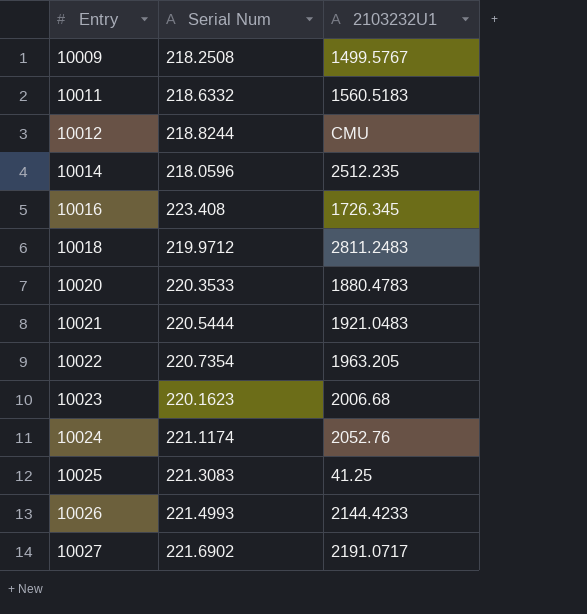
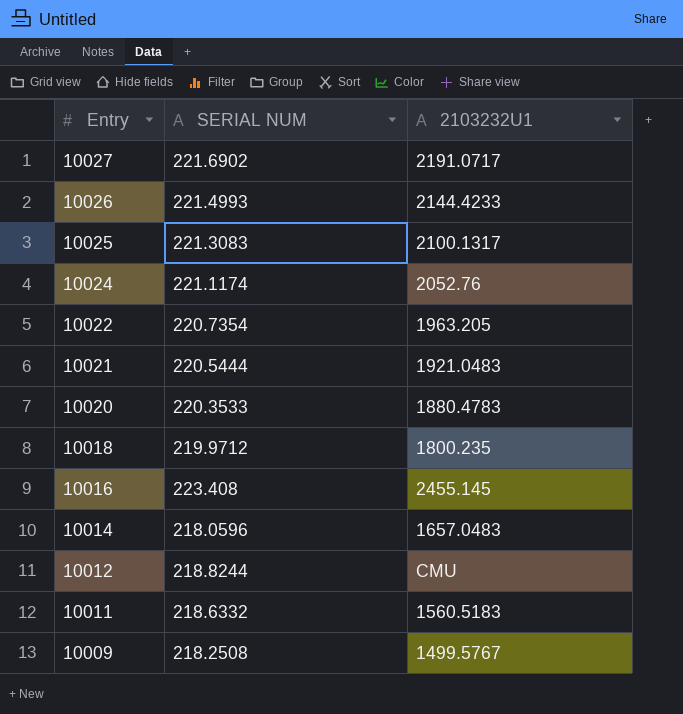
row order: Entry ascending -> Entry descending
column name: Serial Num -> SERIAL NUM
row 10023: 220.1623 | 2006.68 -> none
10025 | 2103232U1: 41.25 -> 2100.1317
10018 | 2103232U1: 2811.2483 -> 1800.235
10016 | 2103232U1: 1726.345 -> 2455.145
10014 | 2103232U1: 2512.235 -> 1657.0483

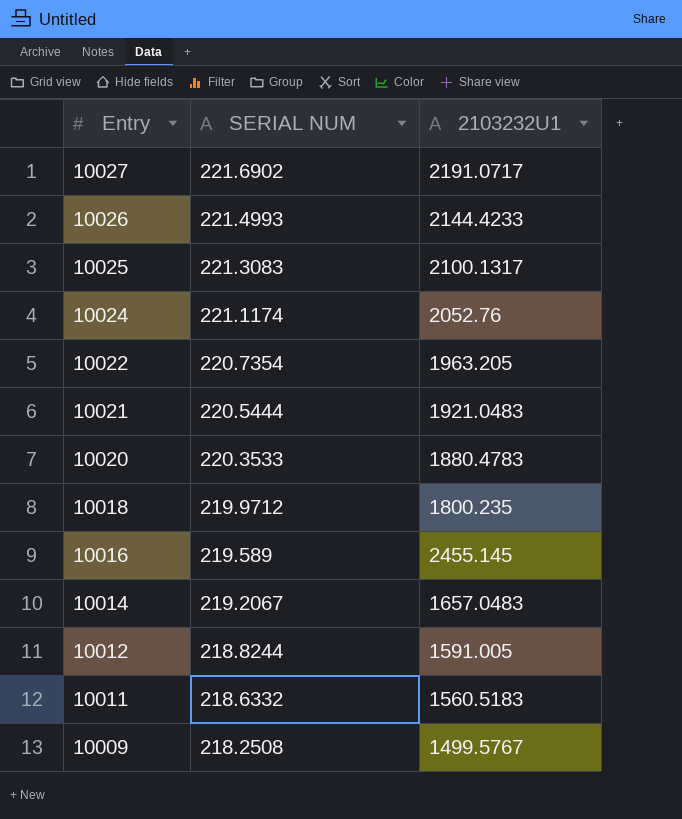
10016 | SERIAL NUM: 223.408 -> 219.589
10014 | SERIAL NUM: 218.0596 -> 219.2067
10012 | 2103232U1: CMU -> 1591.005

